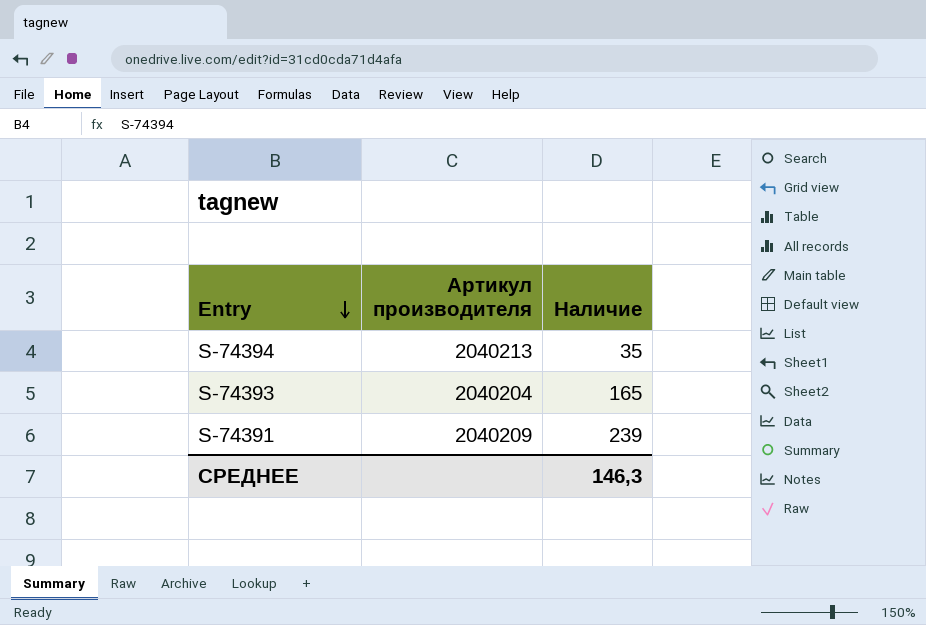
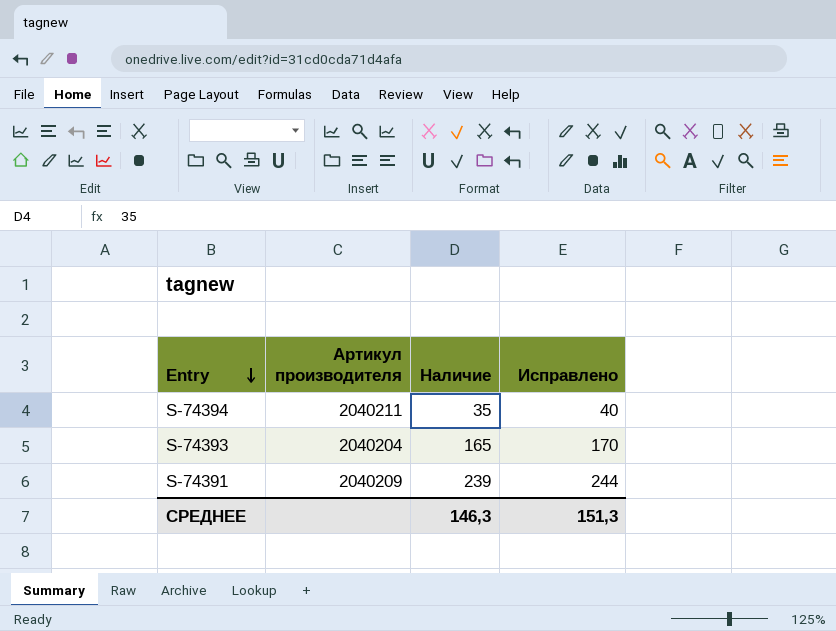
column Исправлено | formula: none -> [Наличие] + 5
S-74394 | Артикул производителя: 2040213 -> 2040211

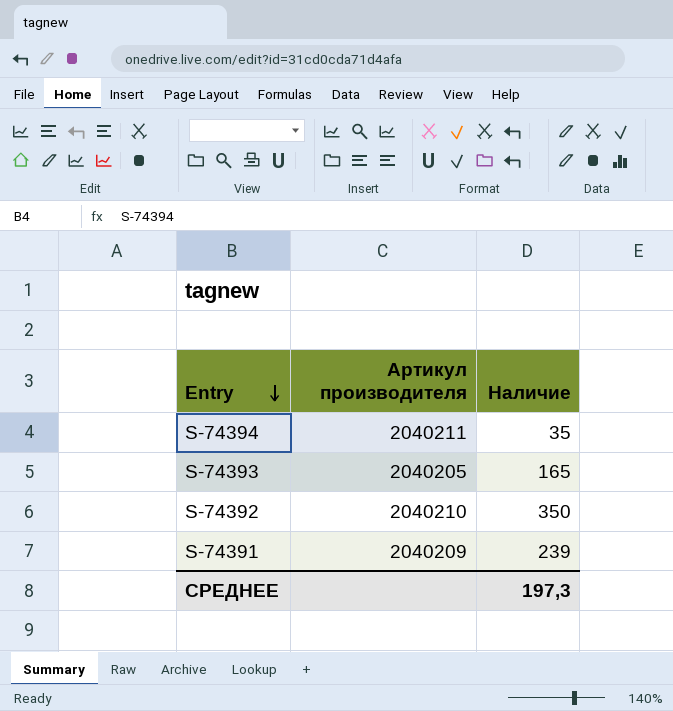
column Исправлено | formula: [Наличие] + 5 -> none
S-74393 | Артикул производителя: 2040204 -> 2040205
row S-74392: none -> 2040210 | 350
СРЕДНЕЕ | Наличие: 146,3 -> 197,3

